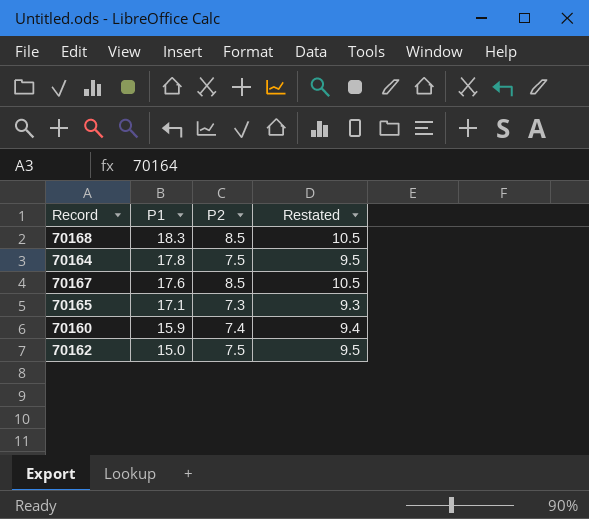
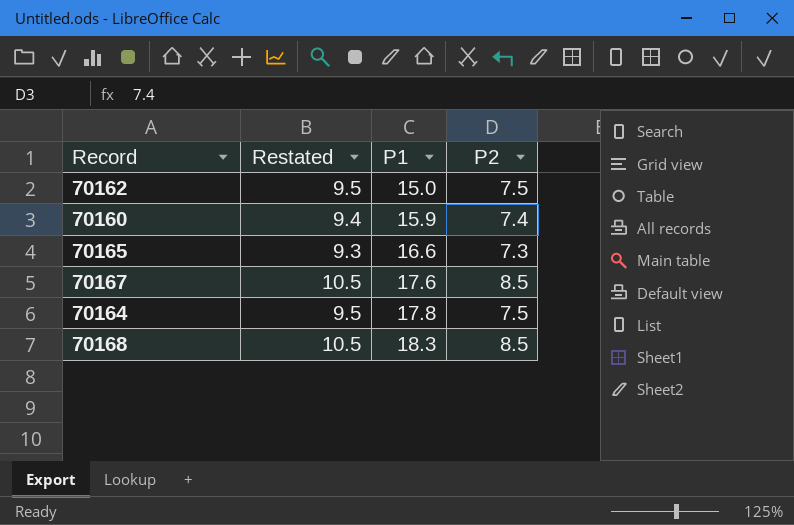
row order: P1 descending -> P1 ascending
column Restated | position: 4 -> 2
70165 | P1: 17.1 -> 16.6

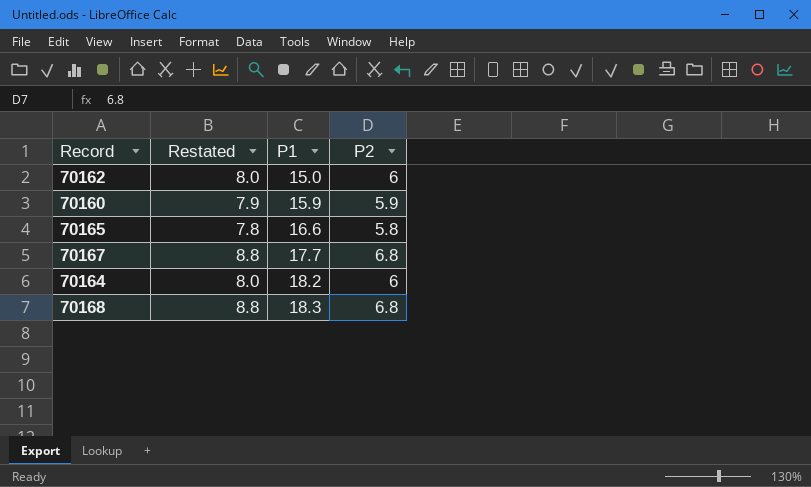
70162 | Restated: 9.5 -> 8.0
70162 | P2: 7.5 -> 6
70160 | Restated: 9.4 -> 7.9
70160 | P2: 7.4 -> 5.9
70165 | Restated: 9.3 -> 7.8
70165 | P2: 7.3 -> 5.8
70167 | Restated: 10.5 -> 8.8
70167 | P1: 17.6 -> 17.7
70167 | P2: 8.5 -> 6.8
70164 | Restated: 9.5 -> 8.0
70164 | P1: 17.8 -> 18.2
70164 | P2: 7.5 -> 6
70168 | Restated: 10.5 -> 8.8
70168 | P2: 8.5 -> 6.8

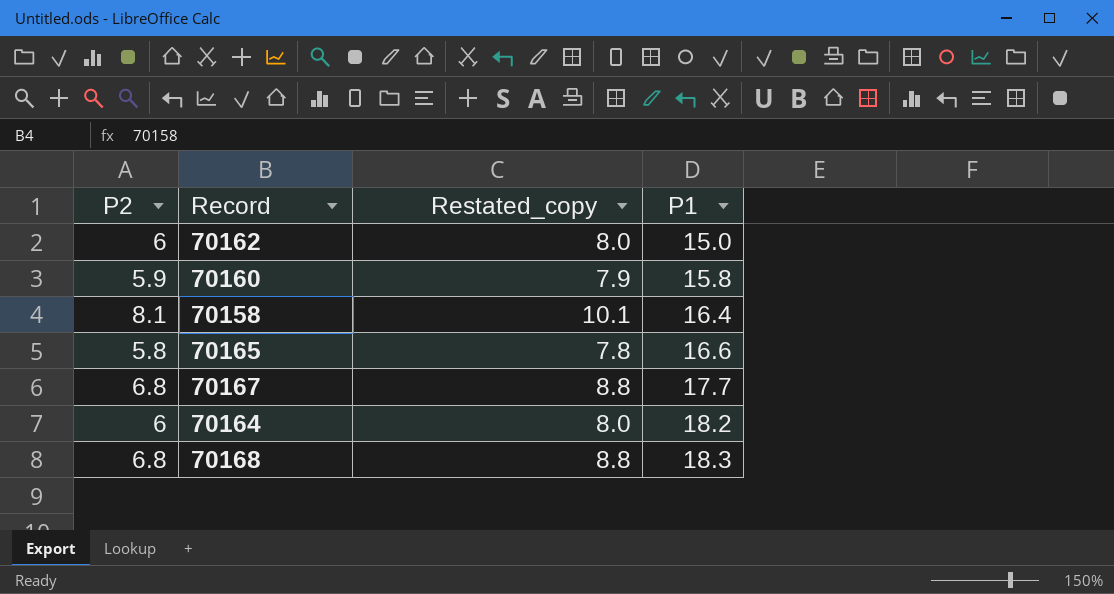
column P2 | position: 4 -> 1
column name: Restated -> Restated_copy
70160 | P1: 15.9 -> 15.8
row 70158: none -> 8.1 | 10.1 | 16.4

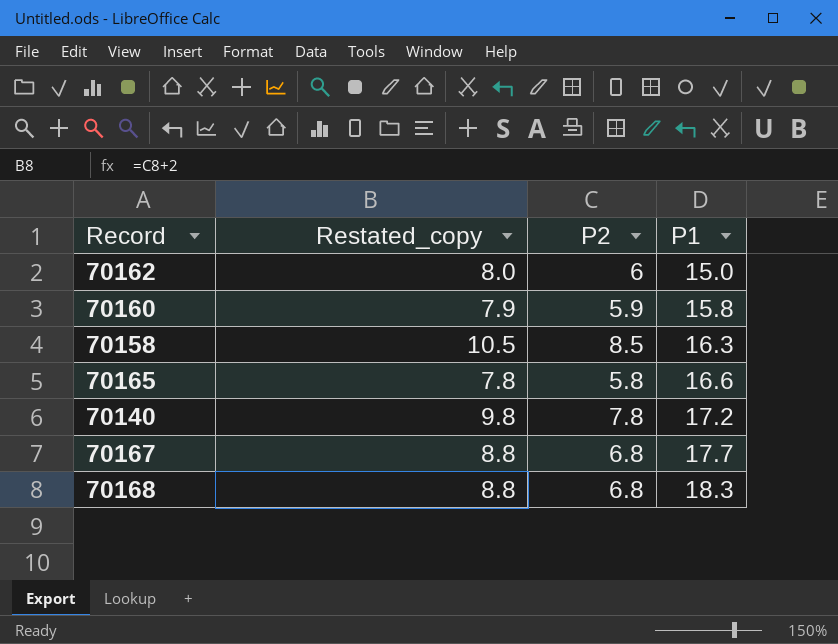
column P2 | position: 1 -> 3
row 70164: 6 | 8.0 | 18.2 -> none
70158 | Restated_copy: 10.1 -> 10.5
70158 | P2: 8.1 -> 8.5
70158 | P1: 16.4 -> 16.3
row 70140: none -> 9.8 | 7.8 | 17.2

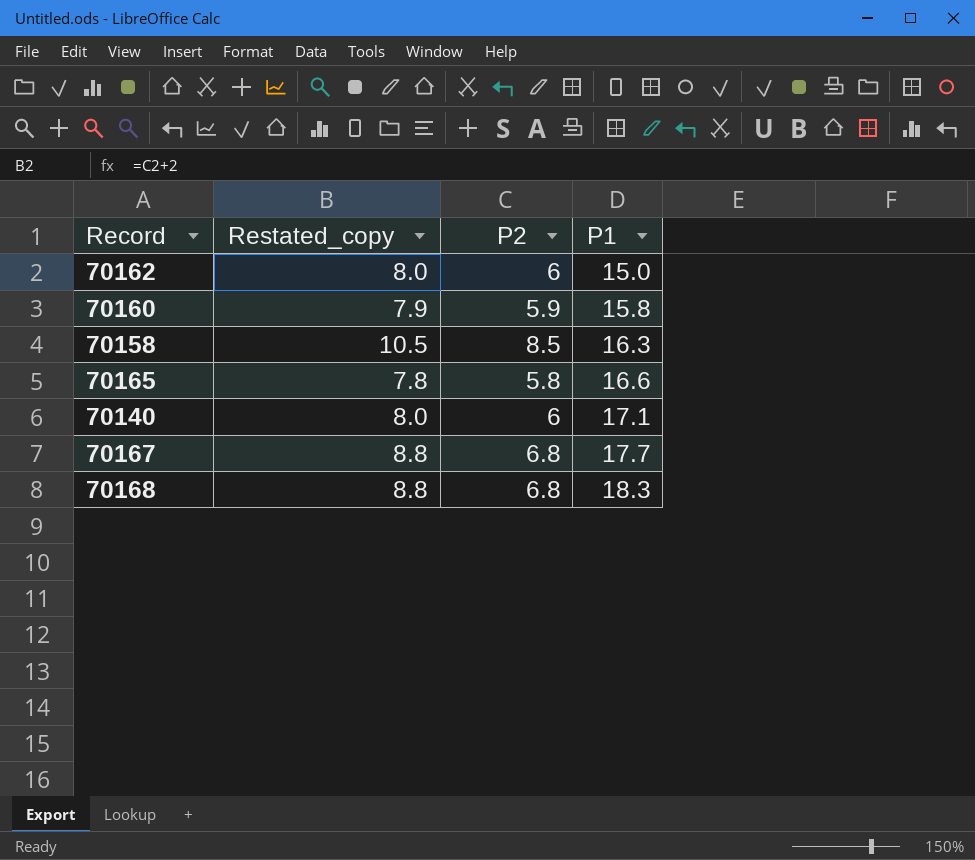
70140 | Restated_copy: 9.8 -> 8.0
70140 | P2: 7.8 -> 6
70140 | P1: 17.2 -> 17.1

